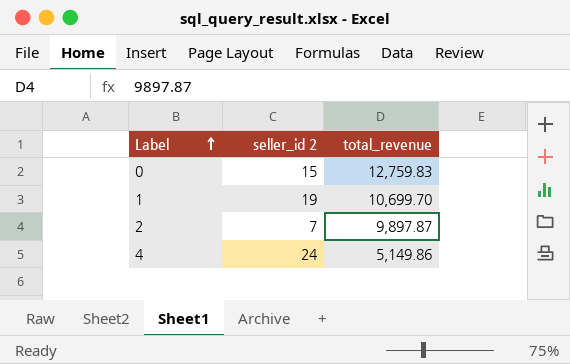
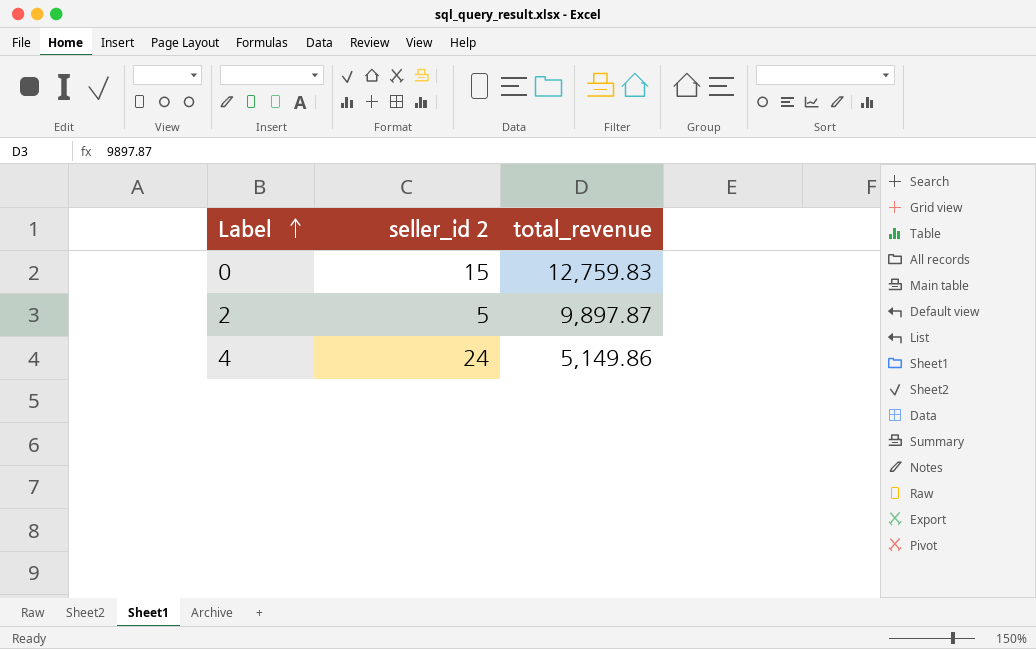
row 1: 19 | 10,699.70 -> none
2 | seller_id 2: 7 -> 5

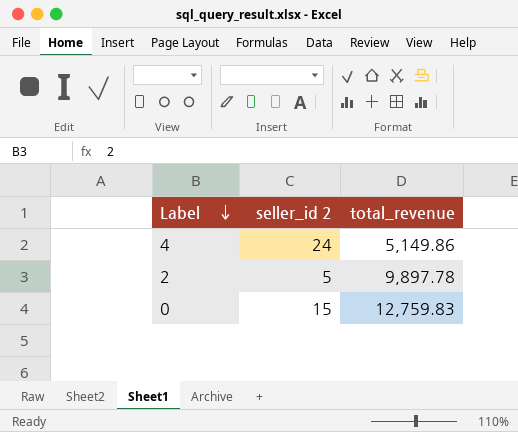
row order: Label ascending -> Label descending
2 | total_revenue: 9,897.87 -> 9,897.78

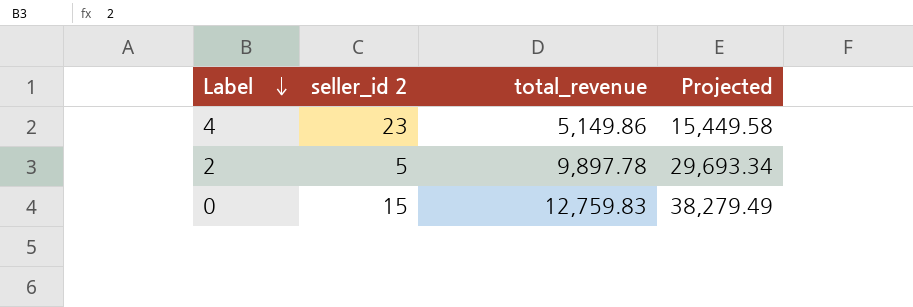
column Projected | formula: none -> [total_revenue] * 3
4 | seller_id 2: 24 -> 23

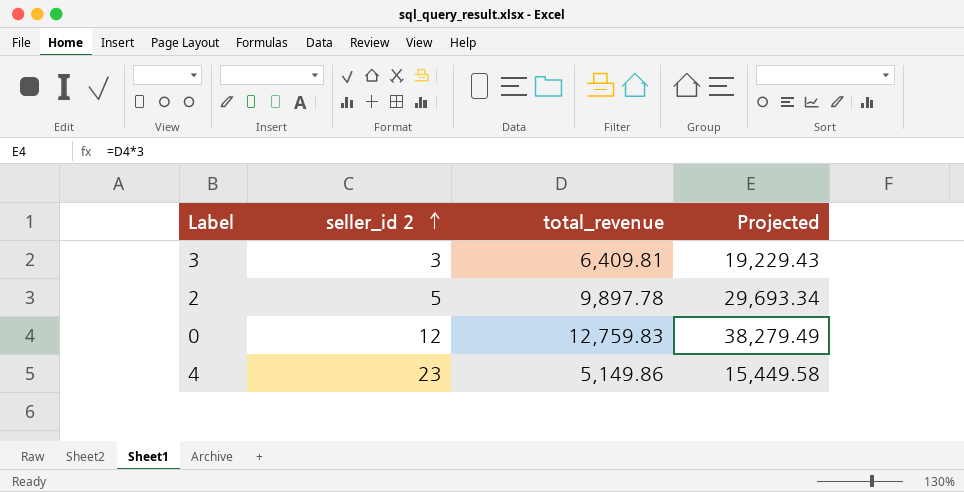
row order: Label descending -> seller_id 2 ascending
row 3: none -> 3 | 6,409.81 | 19,229.43
0 | seller_id 2: 15 -> 12

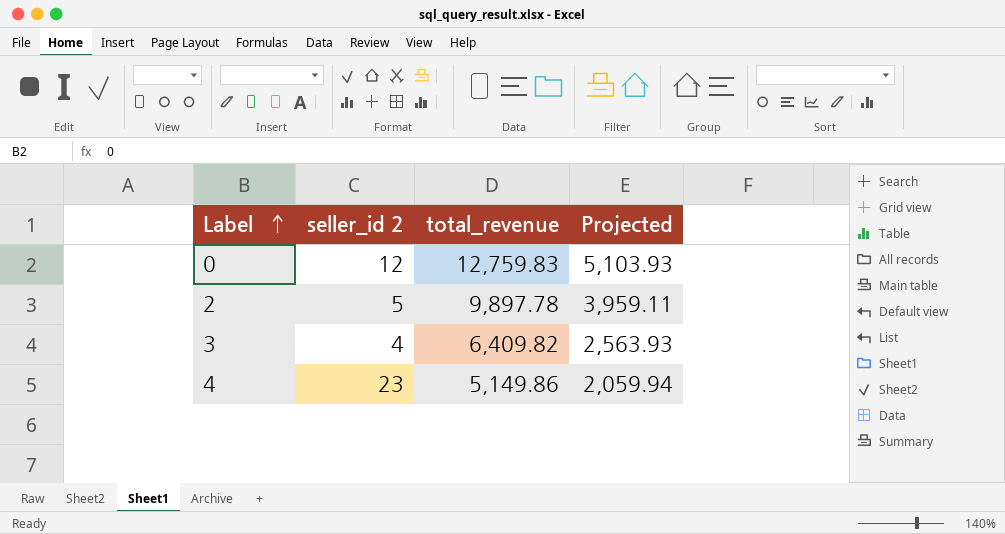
row order: seller_id 2 ascending -> Label ascending
column Projected | formula: [total_revenue] * 3 -> [total_revenue] * 0.4
3 | seller_id 2: 3 -> 4
3 | total_revenue: 6,409.81 -> 6,409.82

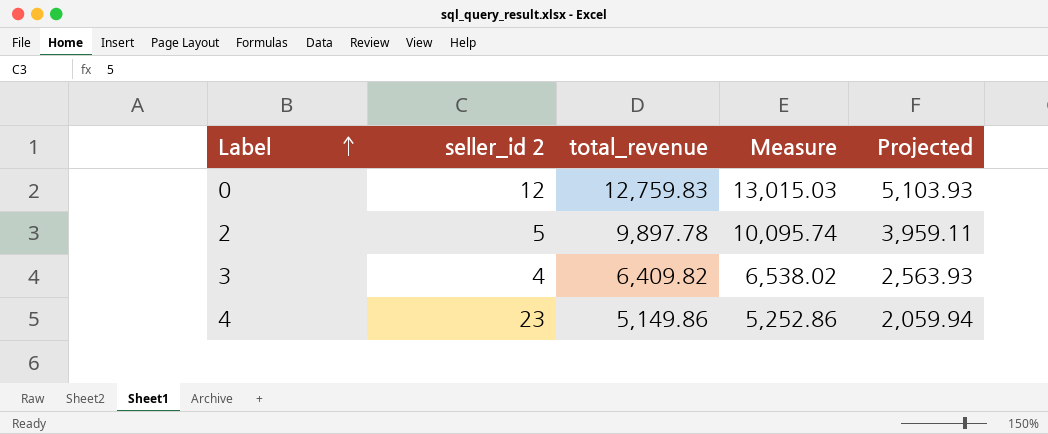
column Measure | formula: none -> [total_revenue] * 1.02

